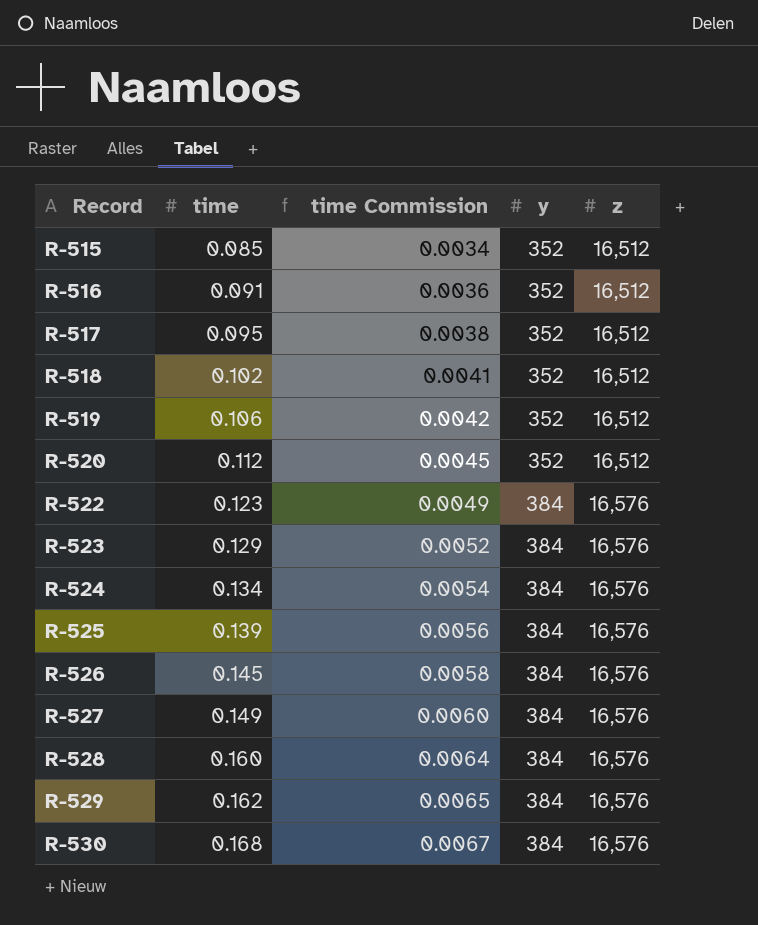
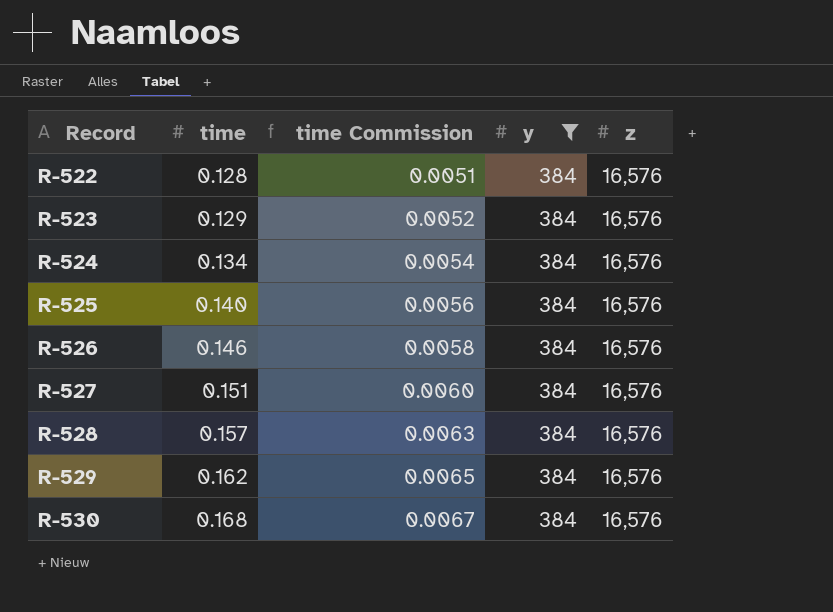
filter: none -> y = 384
R-522 | time: 0.123 -> 0.128
R-522 | time Commission: 0.0049 -> 0.0051
R-525 | time: 0.139 -> 0.140
R-526 | time: 0.145 -> 0.146
R-527 | time: 0.149 -> 0.151
R-528 | time: 0.160 -> 0.157
R-528 | time Commission: 0.0064 -> 0.0063

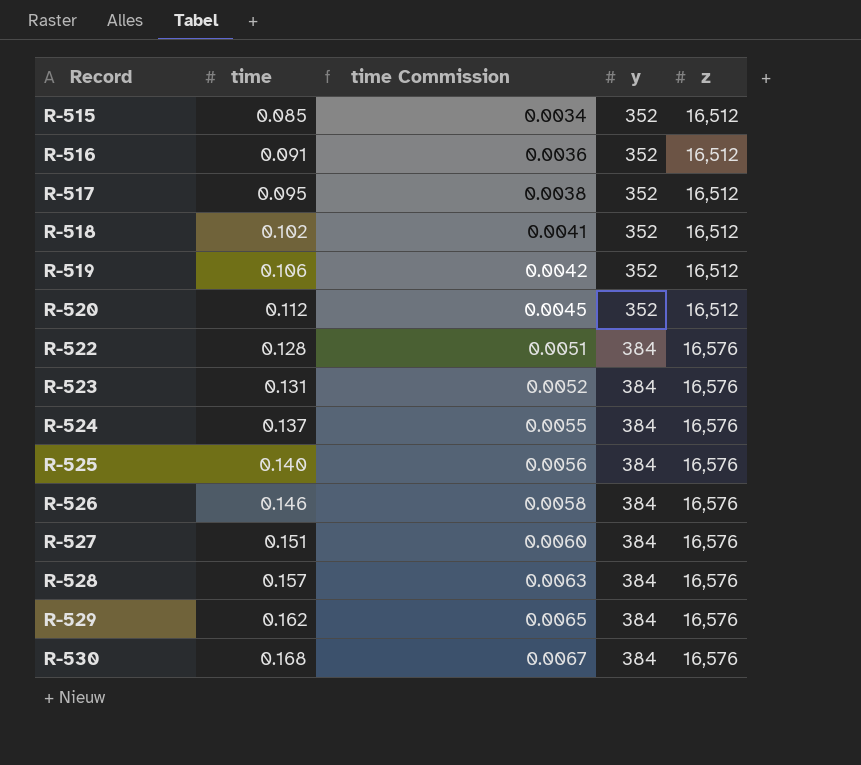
filter: y = 384 -> none
R-523 | time: 0.129 -> 0.131
R-524 | time: 0.134 -> 0.137
R-524 | time Commission: 0.0054 -> 0.0055

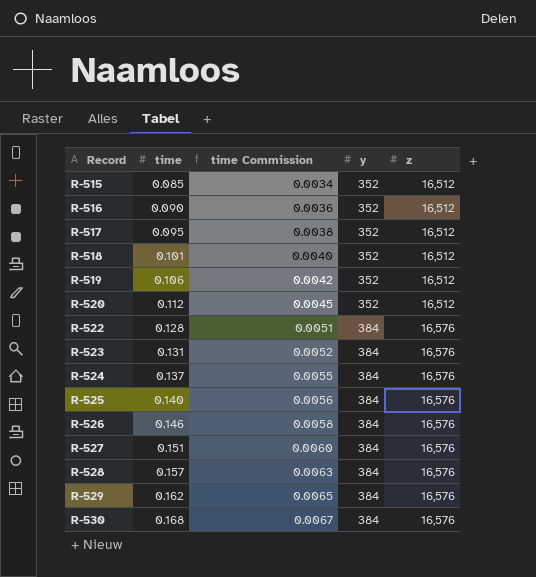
R-516 | time: 0.091 -> 0.090
R-518 | time: 0.102 -> 0.101
R-518 | time Commission: 0.0041 -> 0.0040

